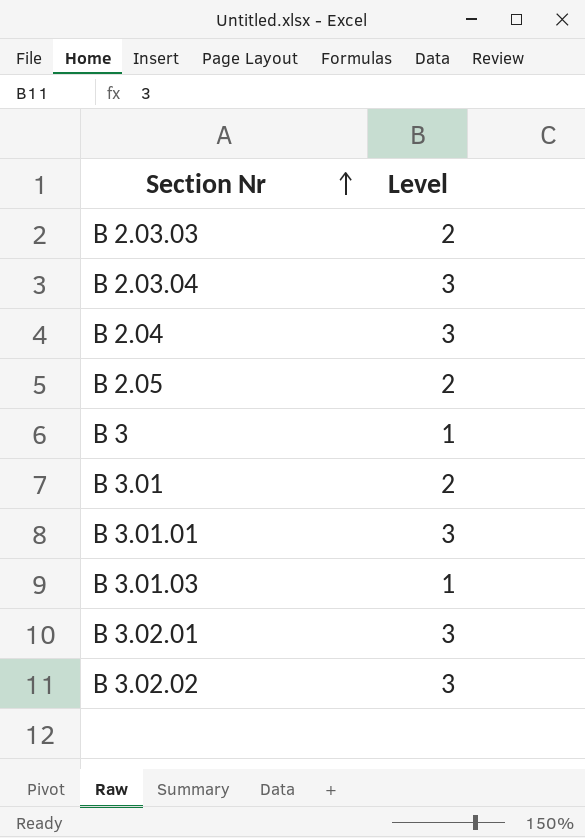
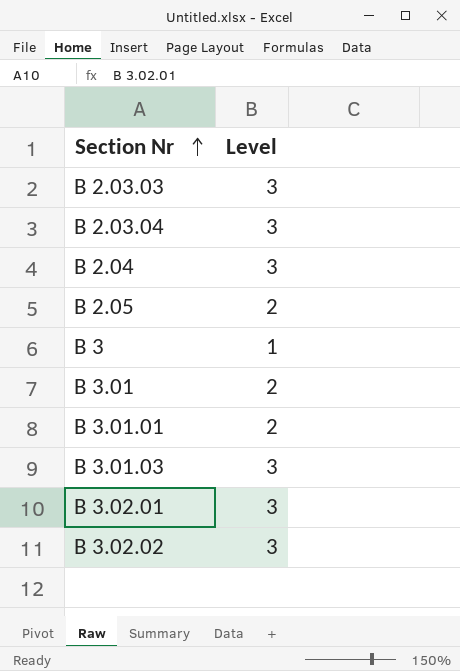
B 2.03.03 | Level: 2 -> 3
B 3.01.01 | Level: 3 -> 2
B 3.01.03 | Level: 1 -> 3

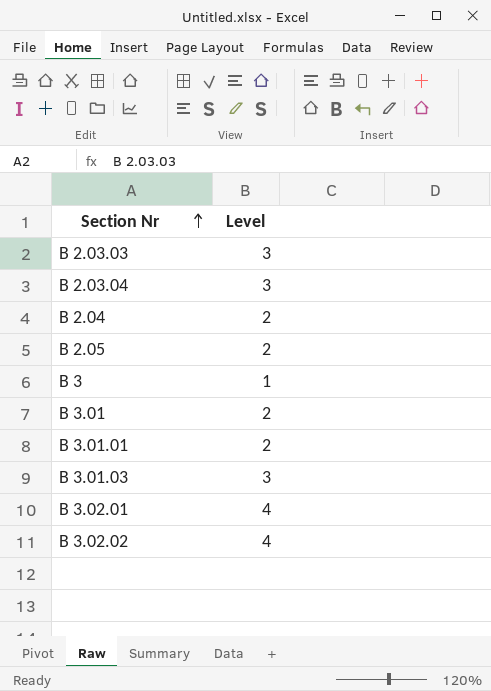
B 2.04 | Level: 3 -> 2
B 3.02.01 | Level: 3 -> 4
B 3.02.02 | Level: 3 -> 4

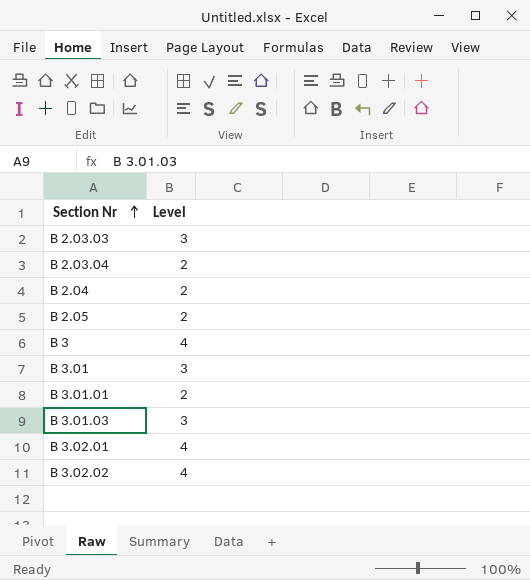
B 2.03.04 | Level: 3 -> 2
B 3 | Level: 1 -> 4
B 3.01 | Level: 2 -> 3

